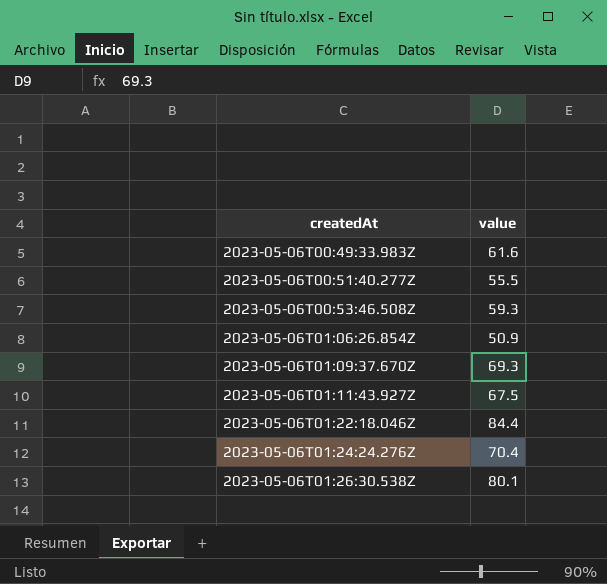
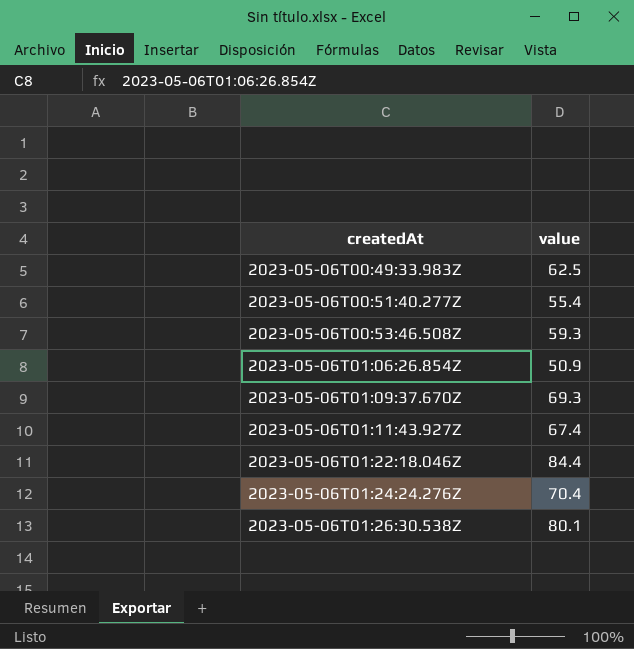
2023-05-06T00:49:33.983Z | value: 61.6 -> 62.5
2023-05-06T00:51:40.277Z | value: 55.5 -> 55.4
2023-05-06T01:11:43.927Z | value: 67.5 -> 67.4

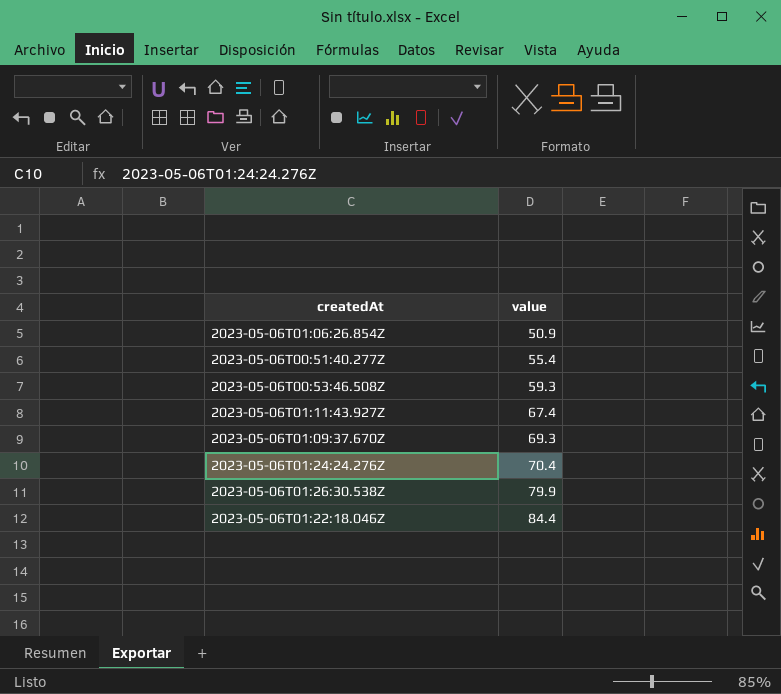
row order: createdAt ascending -> value ascending
row 2023-05-06T00:49:33.983Z: 62.5 -> none
2023-05-06T01:26:30.538Z | value: 80.1 -> 79.9

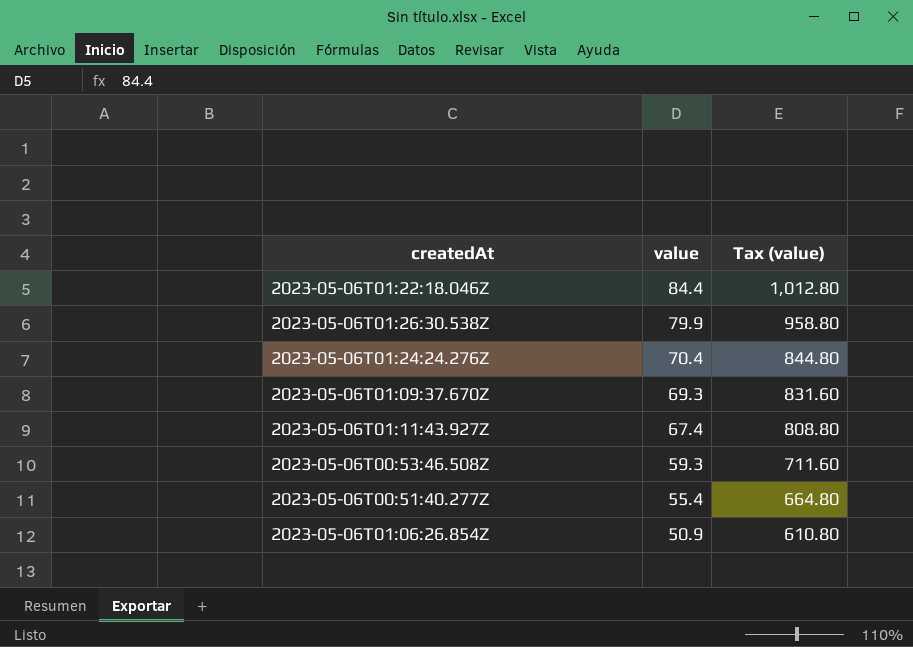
row order: value ascending -> value descending
column Tax (value) | formula: none -> [value] * 12

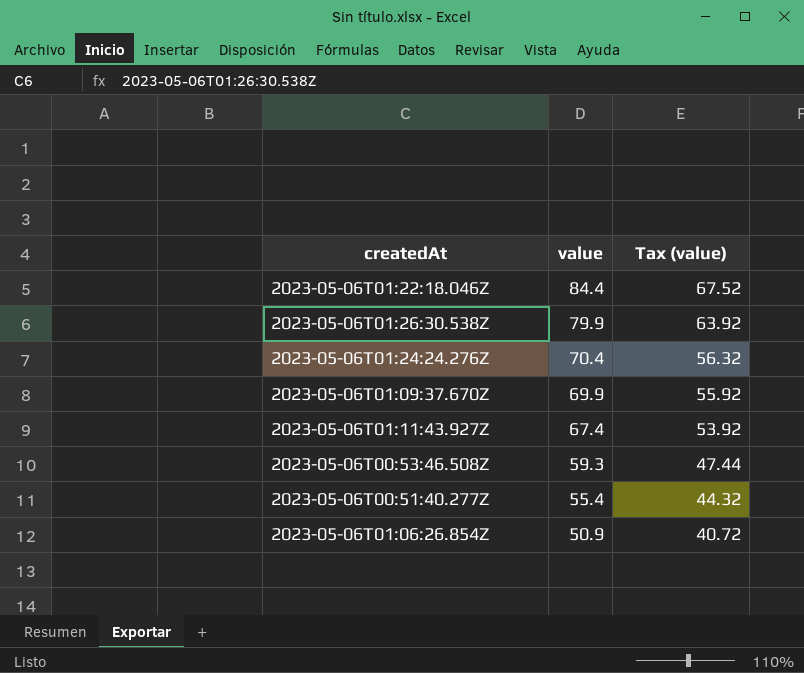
column Tax (value) | formula: [value] * 12 -> [value] * 0.8
2023-05-06T01:09:37.670Z | value: 69.3 -> 69.9

